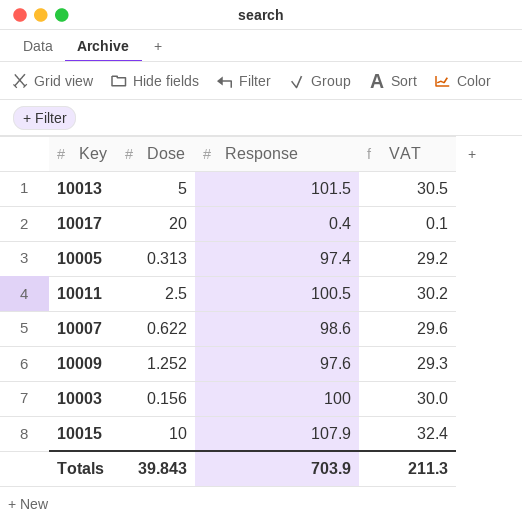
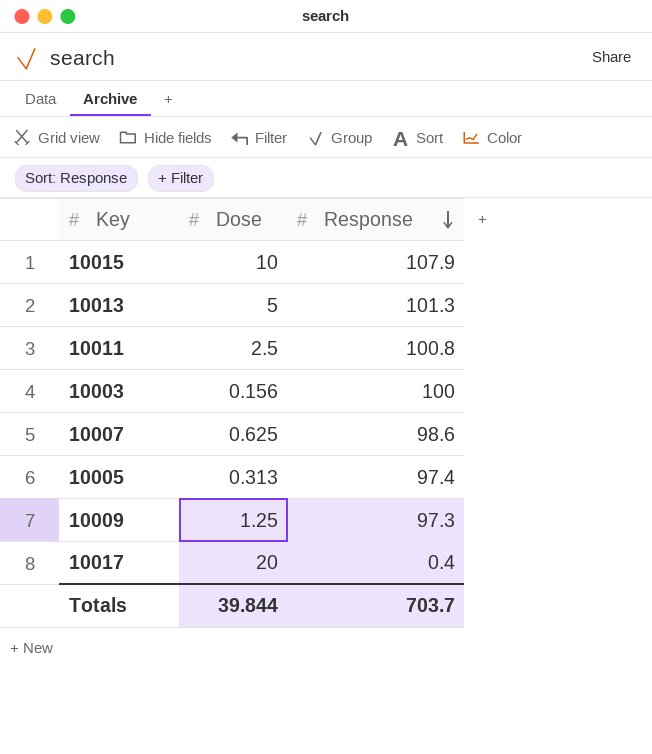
row order: none -> Response descending
column VAT | formula: [Response] * 0.3 -> none
10013 | Response: 101.5 -> 101.3
10011 | Response: 100.5 -> 100.8
10007 | Dose: 0.622 -> 0.625
10009 | Dose: 1.252 -> 1.25
10009 | Response: 97.6 -> 97.3
Totals | Dose: 39.843 -> 39.844
Totals | Response: 703.9 -> 703.7

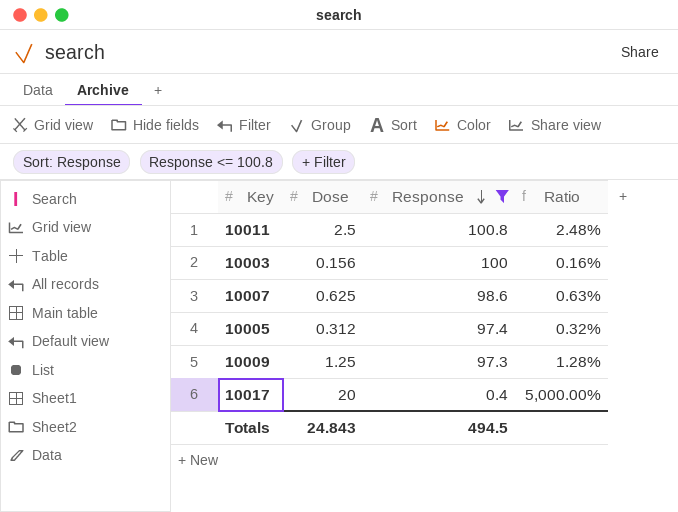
filter: none -> Response <= 100.8
column Ratio | formula: none -> [Dose] / [Response]
10005 | Dose: 0.313 -> 0.312
Totals | Dose: 39.844 -> 24.843
Totals | Response: 703.7 -> 494.5

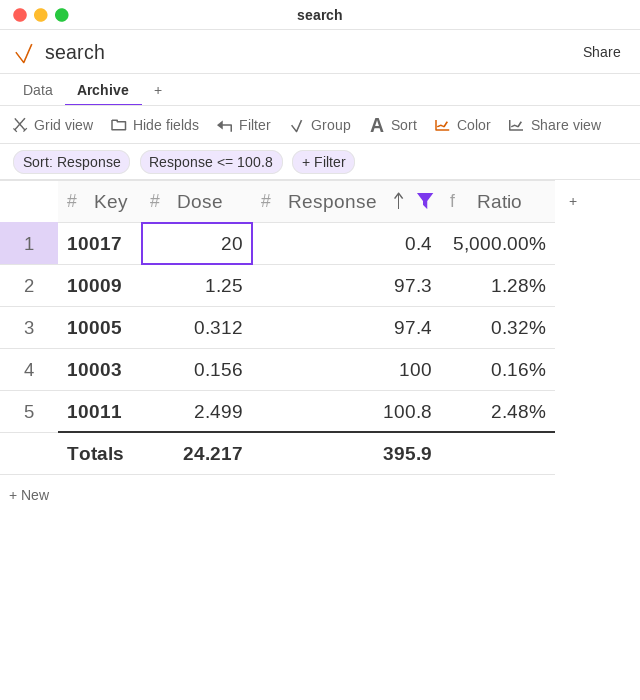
row order: Response descending -> Response ascending
row 10007: 0.625 | 98.6 | 0.63% -> none
10011 | Dose: 2.5 -> 2.499
Totals | Dose: 24.843 -> 24.217
Totals | Response: 494.5 -> 395.9

